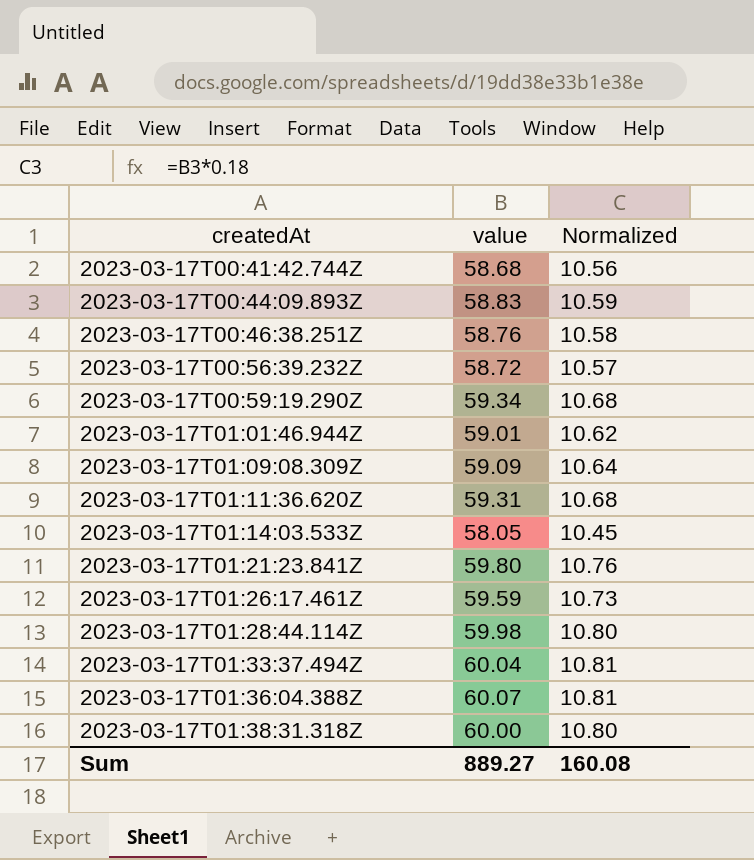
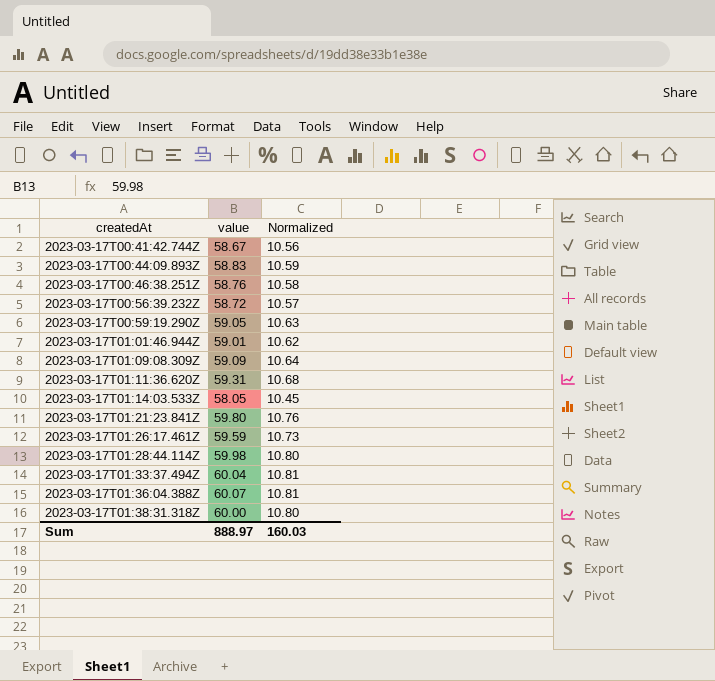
2023-03-17T00:41:42.744Z | value: 58.68 -> 58.67
2023-03-17T00:59:19.290Z | value: 59.34 -> 59.05
2023-03-17T00:59:19.290Z | Normalized: 10.68 -> 10.63
Sum | value: 889.27 -> 888.97
Sum | Normalized: 160.08 -> 160.03

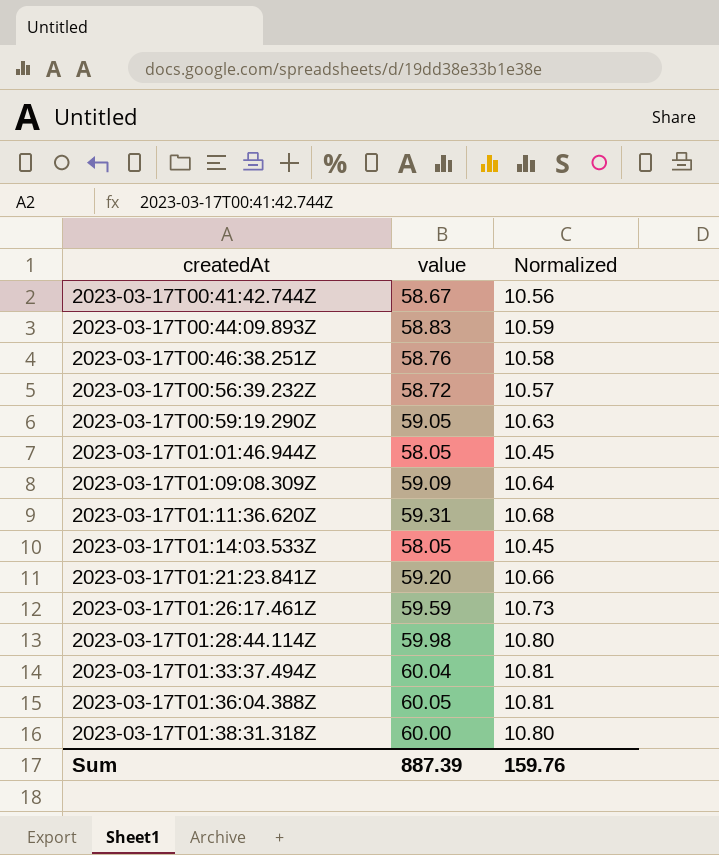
2023-03-17T01:01:46.944Z | value: 59.01 -> 58.05
2023-03-17T01:01:46.944Z | Normalized: 10.62 -> 10.45
2023-03-17T01:21:23.841Z | value: 59.80 -> 59.20
2023-03-17T01:21:23.841Z | Normalized: 10.76 -> 10.66
2023-03-17T01:36:04.388Z | value: 60.07 -> 60.05
Sum | value: 888.97 -> 887.39
Sum | Normalized: 160.03 -> 159.76

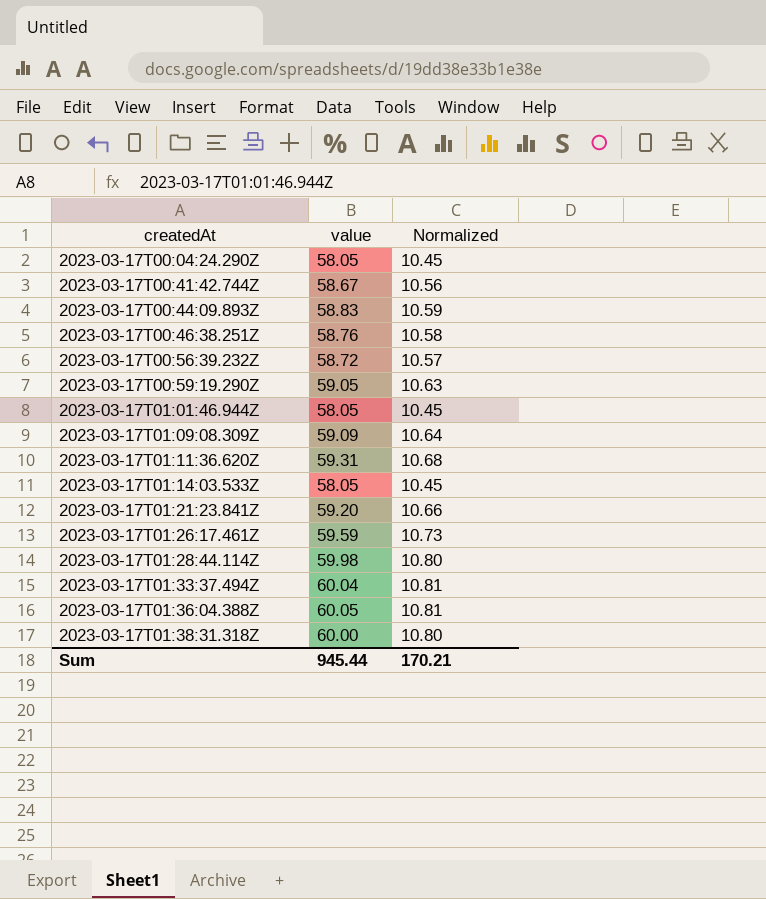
row 2023-03-17T00:04:24.290Z: none -> 58.05 | 10.45
Sum | value: 887.39 -> 945.44
Sum | Normalized: 159.76 -> 170.21

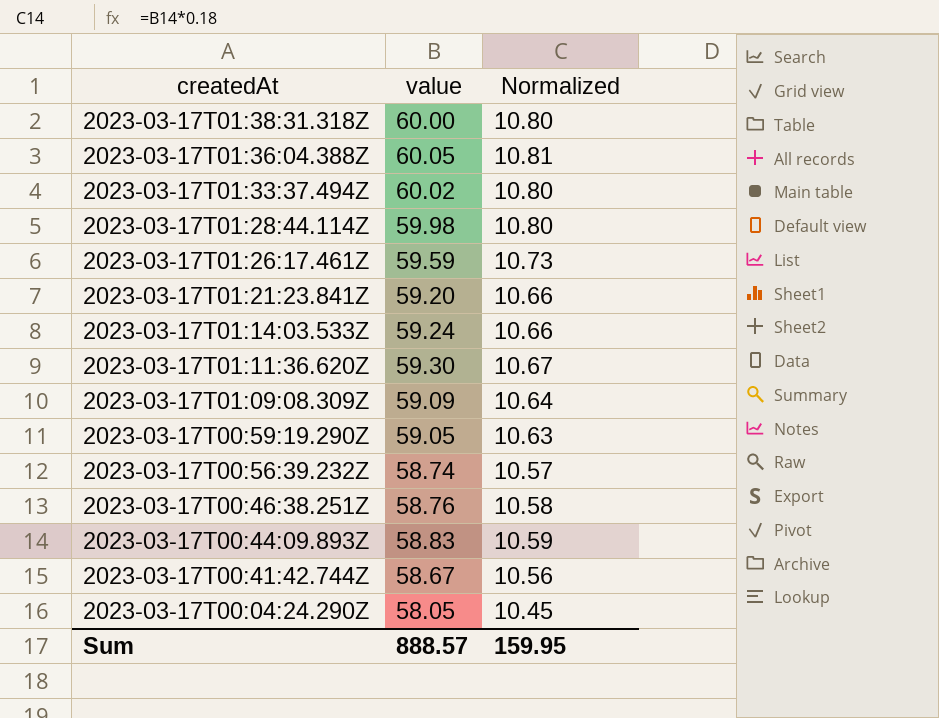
row order: createdAt ascending -> createdAt descending
row 2023-03-17T01:01:46.944Z: 58.05 | 10.45 -> none
2023-03-17T01:33:37.494Z | value: 60.04 -> 60.02
2023-03-17T01:33:37.494Z | Normalized: 10.81 -> 10.80
2023-03-17T01:14:03.533Z | value: 58.05 -> 59.24
2023-03-17T01:14:03.533Z | Normalized: 10.45 -> 10.66
2023-03-17T01:11:36.620Z | value: 59.31 -> 59.30
2023-03-17T01:11:36.620Z | Normalized: 10.68 -> 10.67
2023-03-17T00:56:39.232Z | value: 58.72 -> 58.74
Sum | value: 945.44 -> 888.57
Sum | Normalized: 170.21 -> 159.95

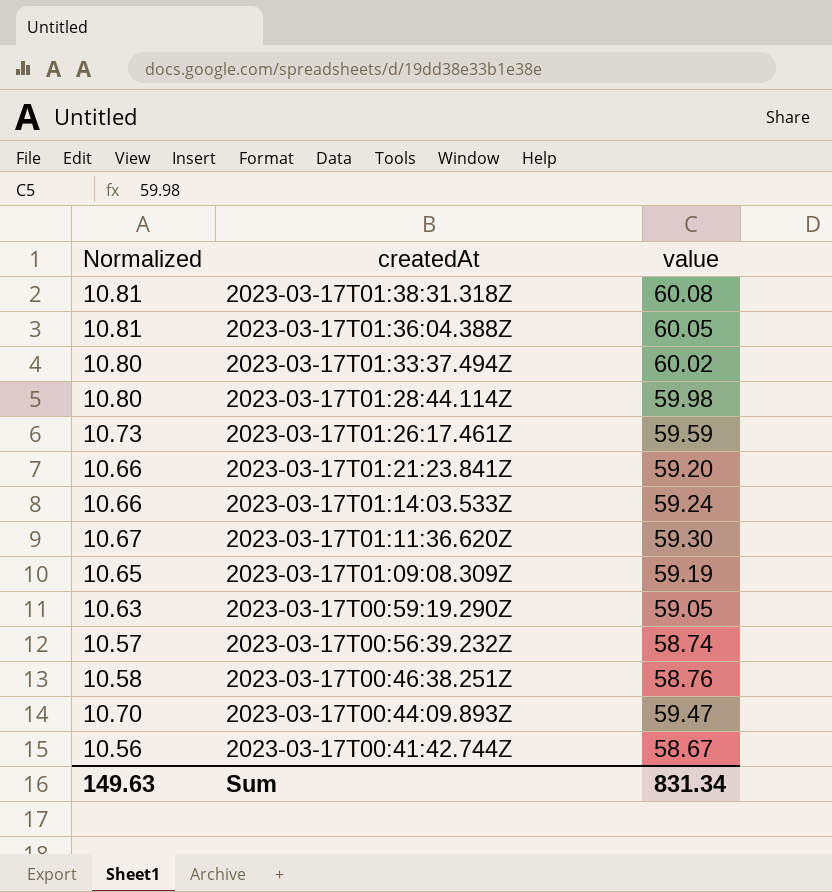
column Normalized | position: 3 -> 1
row 2023-03-17T00:04:24.290Z: 58.05 | 10.45 -> none
2023-03-17T01:38:31.318Z | Normalized: 10.80 -> 10.81
2023-03-17T01:38:31.318Z | value: 60.00 -> 60.08
2023-03-17T01:09:08.309Z | Normalized: 10.64 -> 10.65
2023-03-17T01:09:08.309Z | value: 59.09 -> 59.19
2023-03-17T00:44:09.893Z | Normalized: 10.59 -> 10.70
2023-03-17T00:44:09.893Z | value: 58.83 -> 59.47
Sum | Normalized: 159.95 -> 149.63
Sum | value: 888.57 -> 831.34

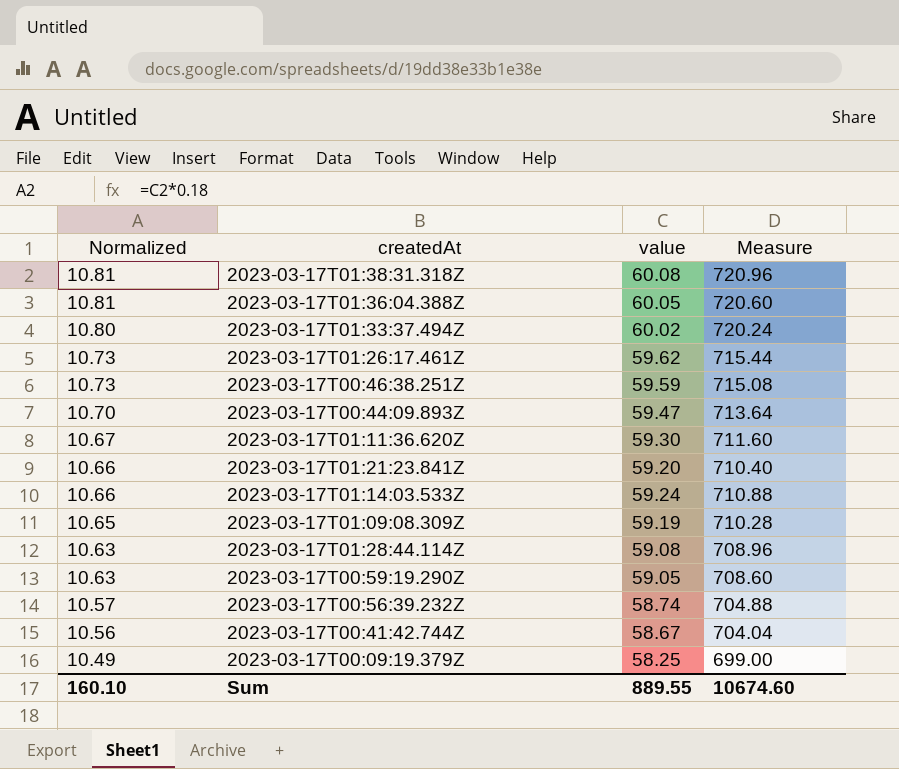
row order: createdAt descending -> Normalized descending
column Measure | formula: none -> [value] * 12
2023-03-17T01:26:17.461Z | value: 59.59 -> 59.62
2023-03-17T00:46:38.251Z | Normalized: 10.58 -> 10.73
2023-03-17T00:46:38.251Z | value: 58.76 -> 59.59
2023-03-17T01:28:44.114Z | Normalized: 10.80 -> 10.63
2023-03-17T01:28:44.114Z | value: 59.98 -> 59.08
row 2023-03-17T00:09:19.379Z: none -> 10.49 | 58.25 | 699.00
Sum | Normalized: 149.63 -> 160.10
Sum | value: 831.34 -> 889.55

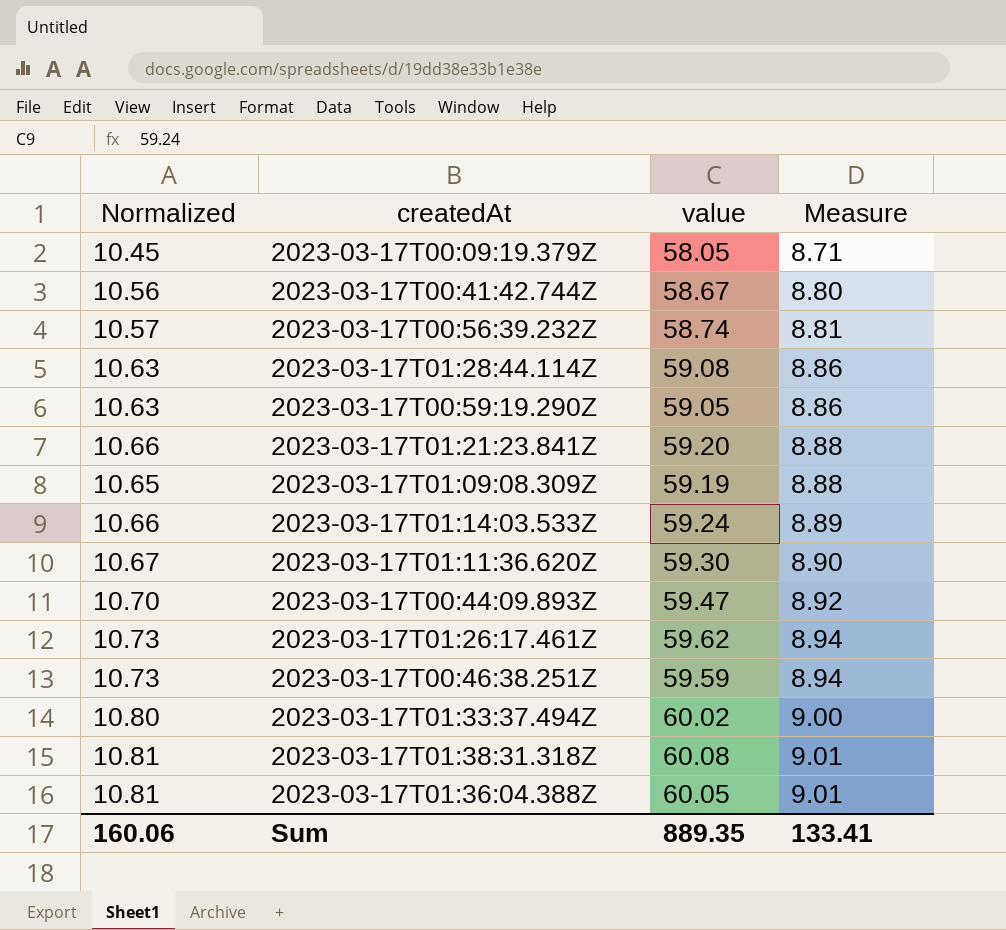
row order: Normalized descending -> Measure ascending
column Measure | formula: [value] * 12 -> [value] * 0.15
2023-03-17T00:09:19.379Z | Normalized: 10.49 -> 10.45
2023-03-17T00:09:19.379Z | value: 58.25 -> 58.05
Sum | Normalized: 160.10 -> 160.06
Sum | value: 889.55 -> 889.35
Sum | Measure: 10674.60 -> 133.41

